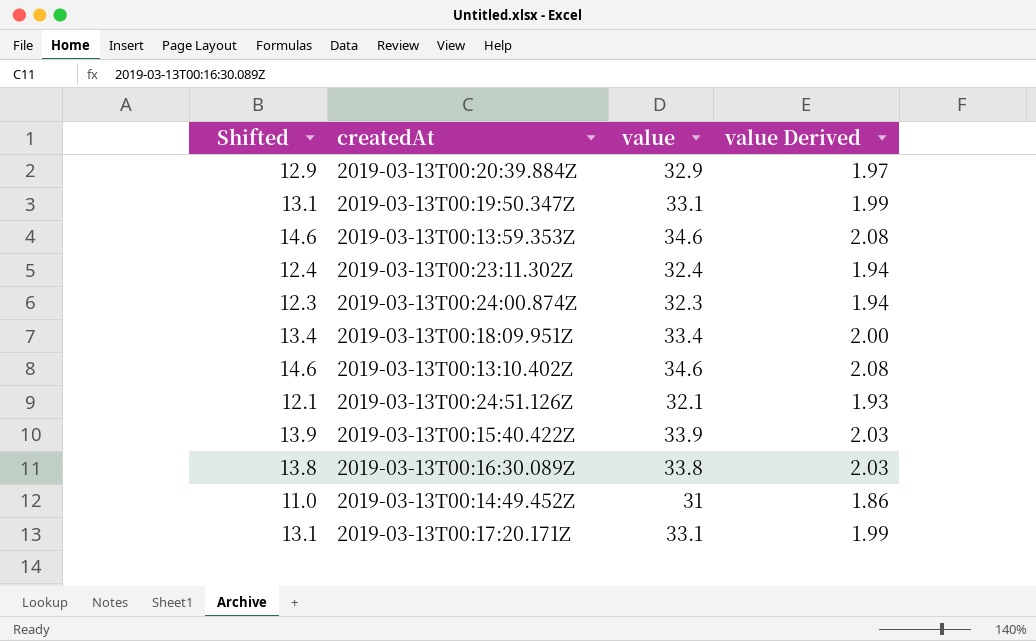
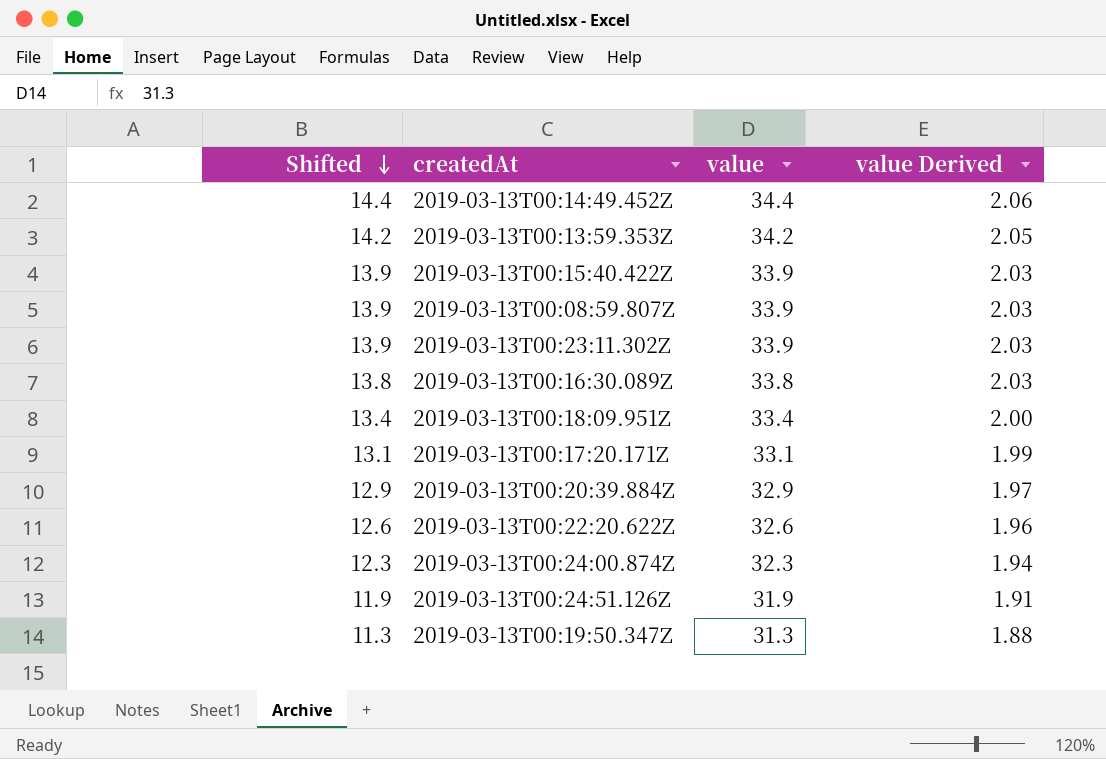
row order: none -> Shifted descending
row 2019-03-13T00:13:10.402Z: 14.6 | 34.6 | 2.08 -> none
2019-03-13T00:14:49.452Z | Shifted: 11.0 -> 14.4
2019-03-13T00:14:49.452Z | value: 31 -> 34.4
2019-03-13T00:14:49.452Z | value Derived: 1.86 -> 2.06
2019-03-13T00:13:59.353Z | Shifted: 14.6 -> 14.2
2019-03-13T00:13:59.353Z | value: 34.6 -> 34.2
2019-03-13T00:13:59.353Z | value Derived: 2.08 -> 2.05
row 2019-03-13T00:08:59.807Z: none -> 13.9 | 33.9 | 2.03
2019-03-13T00:23:11.302Z | Shifted: 12.4 -> 13.9
2019-03-13T00:23:11.302Z | value: 32.4 -> 33.9
2019-03-13T00:23:11.302Z | value Derived: 1.94 -> 2.03
row 2019-03-13T00:22:20.622Z: none -> 12.6 | 32.6 | 1.96
2019-03-13T00:24:51.126Z | Shifted: 12.1 -> 11.9
2019-03-13T00:24:51.126Z | value: 32.1 -> 31.9
2019-03-13T00:24:51.126Z | value Derived: 1.93 -> 1.91
2019-03-13T00:19:50.347Z | Shifted: 13.1 -> 11.3
2019-03-13T00:19:50.347Z | value: 33.1 -> 31.3
2019-03-13T00:19:50.347Z | value Derived: 1.99 -> 1.88

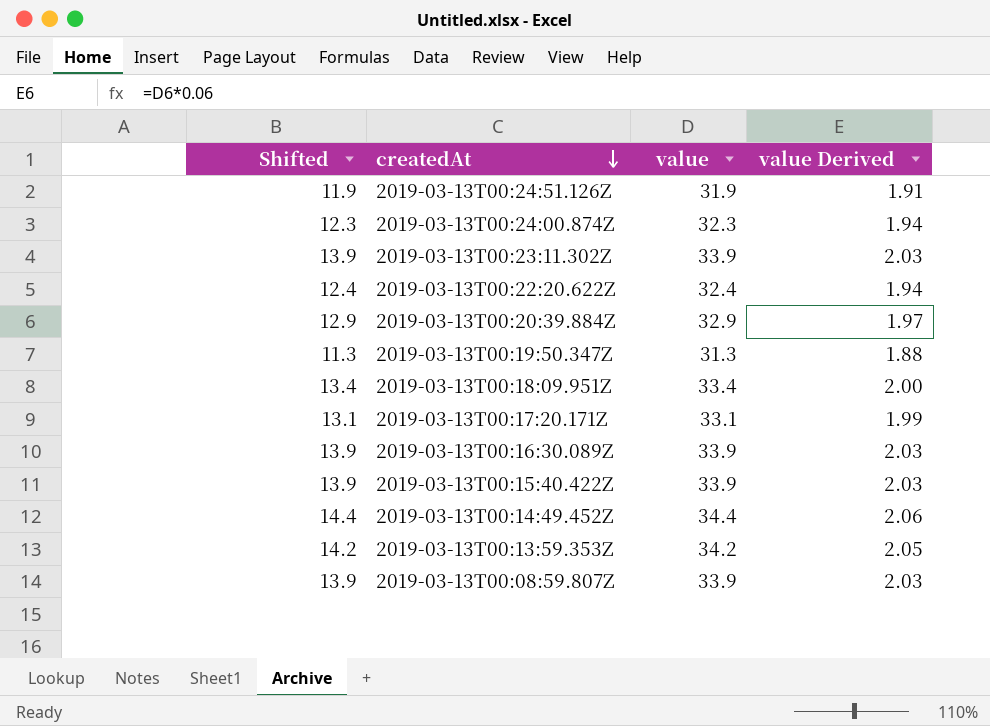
row order: Shifted descending -> createdAt descending
2019-03-13T00:22:20.622Z | Shifted: 12.6 -> 12.4
2019-03-13T00:22:20.622Z | value: 32.6 -> 32.4
2019-03-13T00:22:20.622Z | value Derived: 1.96 -> 1.94
2019-03-13T00:16:30.089Z | Shifted: 13.8 -> 13.9
2019-03-13T00:16:30.089Z | value: 33.8 -> 33.9

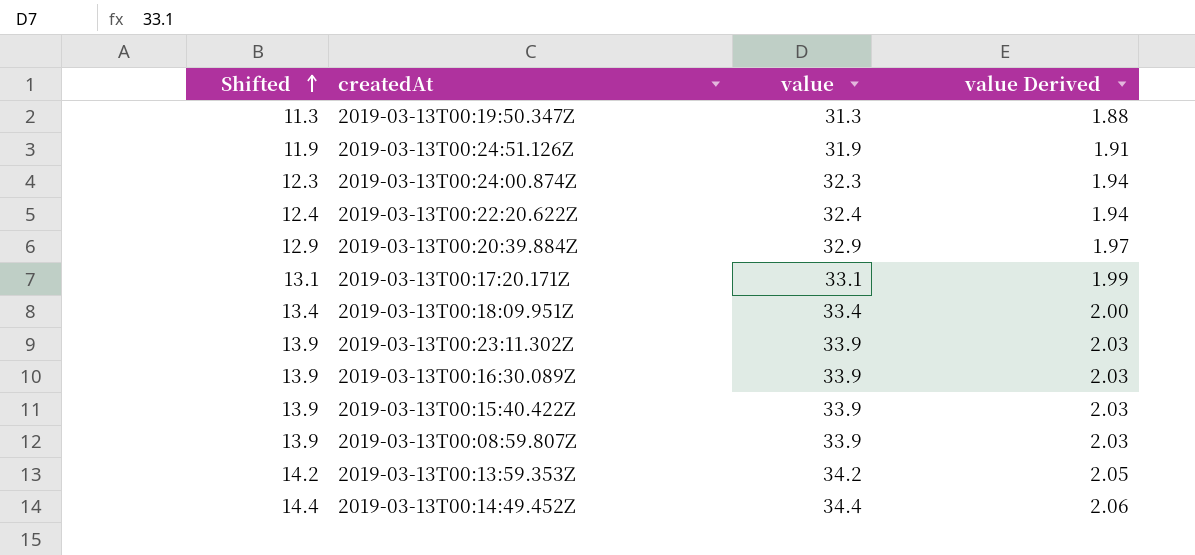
row order: createdAt descending -> Shifted ascending

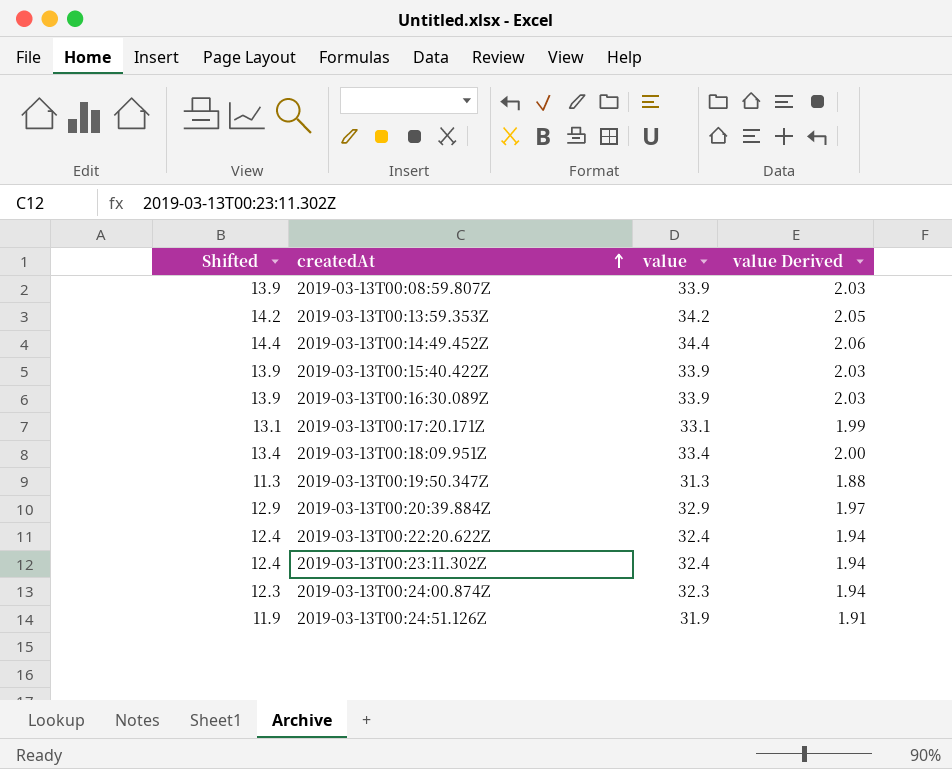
row order: Shifted ascending -> createdAt ascending
2019-03-13T00:23:11.302Z | Shifted: 13.9 -> 12.4
2019-03-13T00:23:11.302Z | value: 33.9 -> 32.4
2019-03-13T00:23:11.302Z | value Derived: 2.03 -> 1.94

